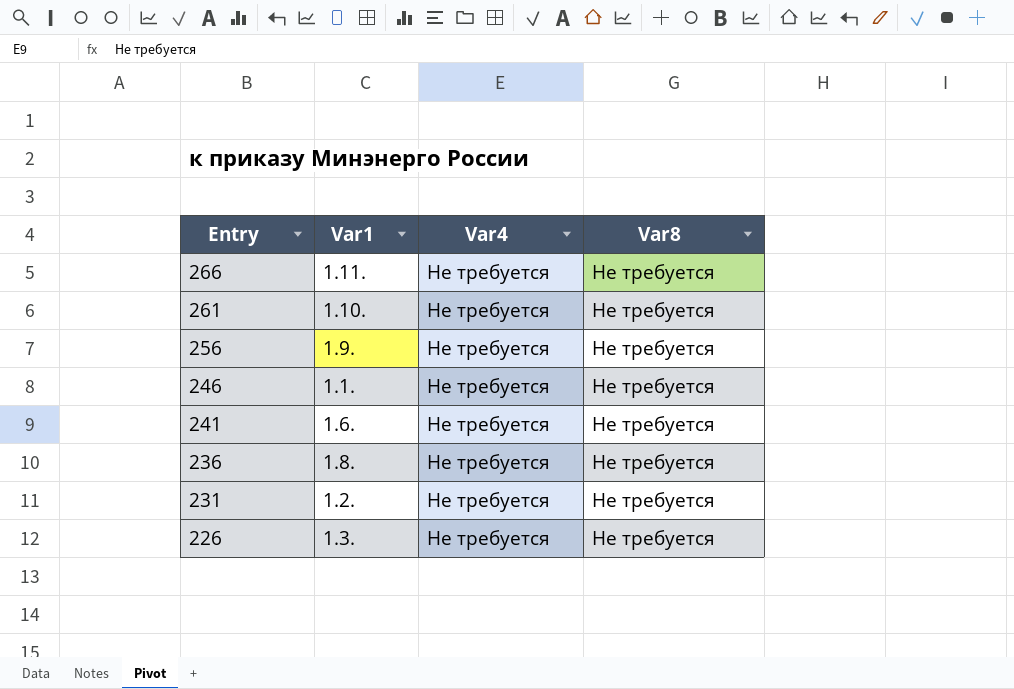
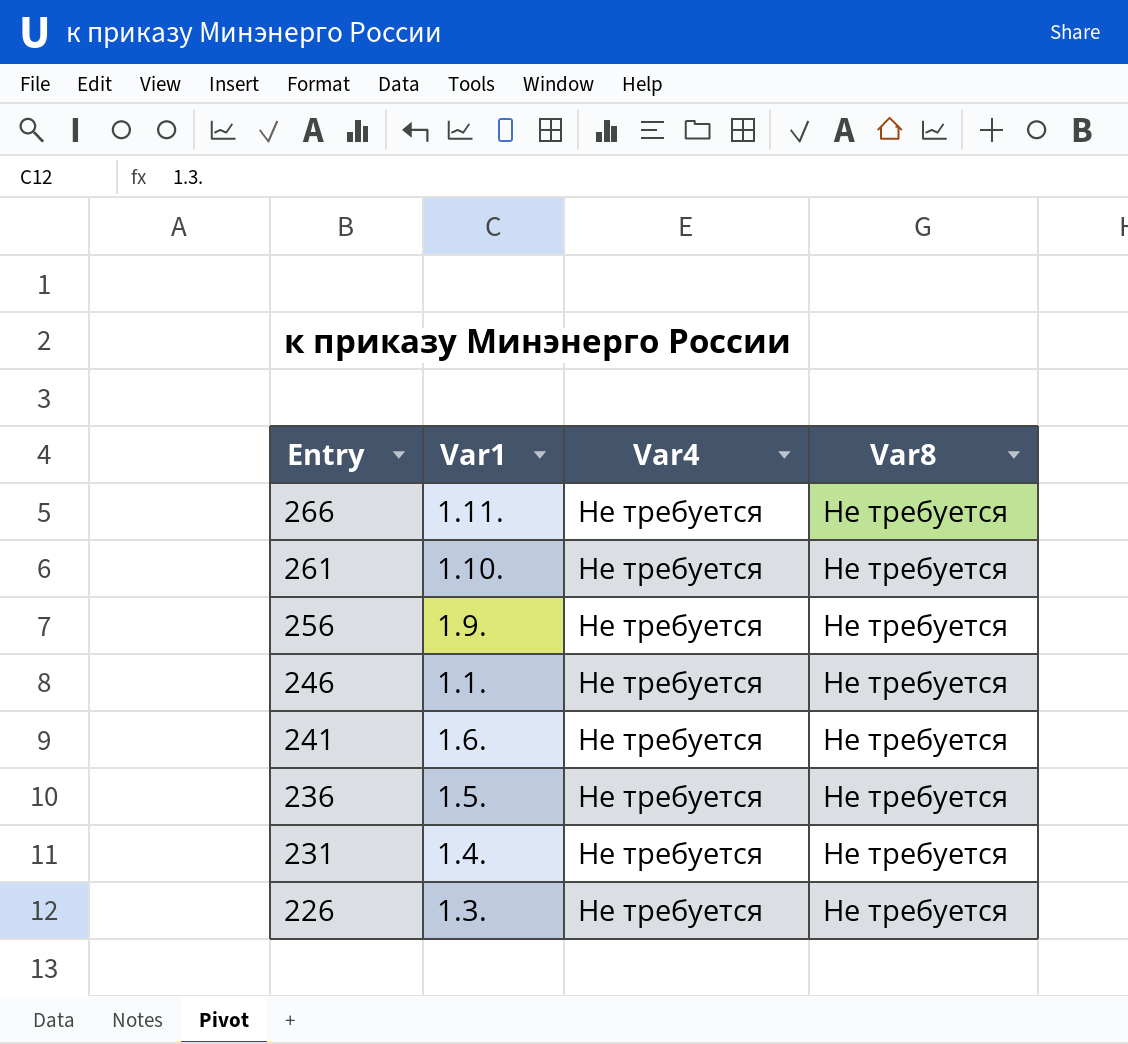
236 | Var1: 1.8. -> 1.5.
231 | Var1: 1.2. -> 1.4.

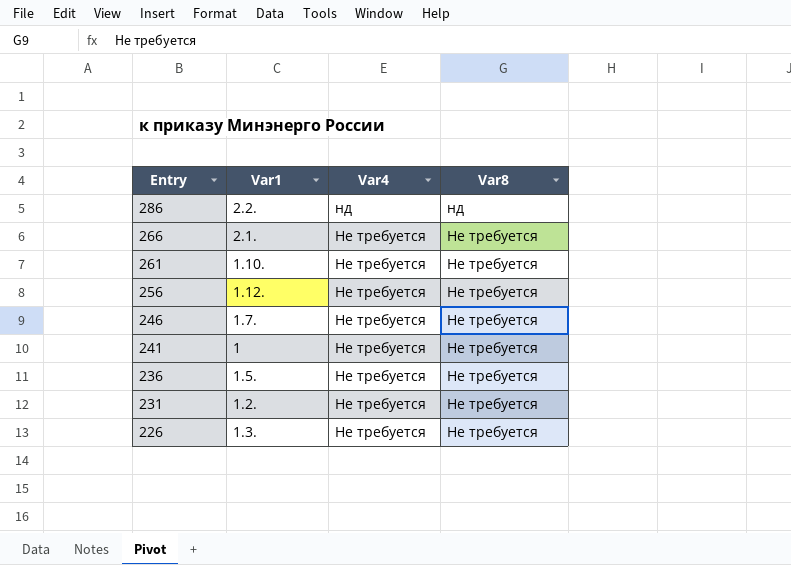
row 286: none -> 2.2. | нд | нд
266 | Var1: 1.11. -> 2.1.
256 | Var1: 1.9. -> 1.12.
246 | Var1: 1.1. -> 1.7.
241 | Var1: 1.6. -> 1
231 | Var1: 1.4. -> 1.2.

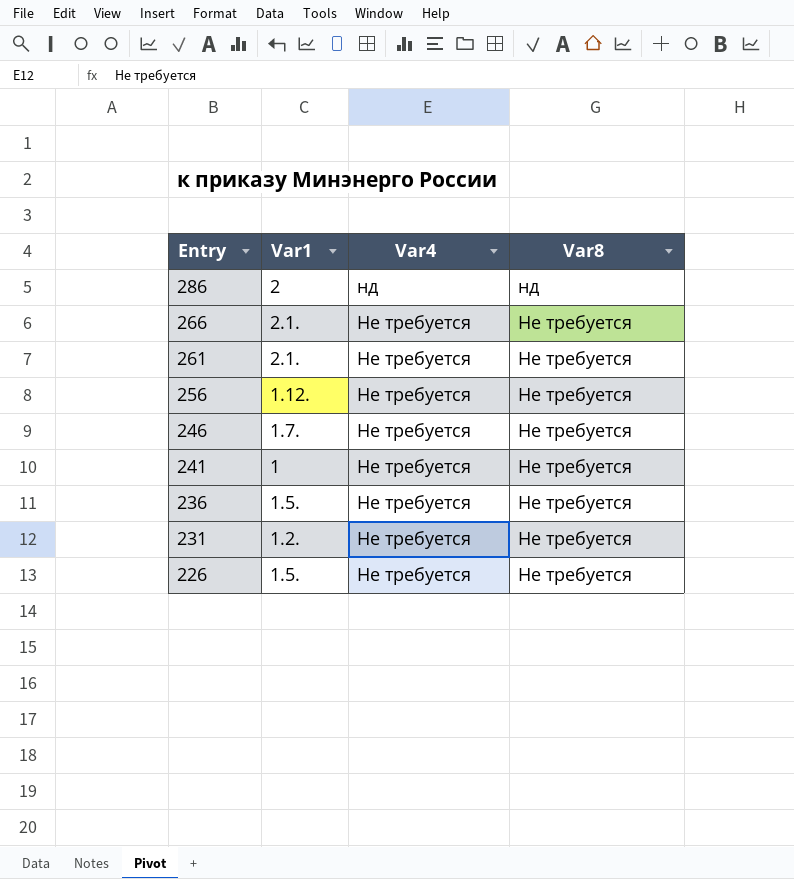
286 | Var1: 2.2. -> 2
261 | Var1: 1.10. -> 2.1.
226 | Var1: 1.3. -> 1.5.

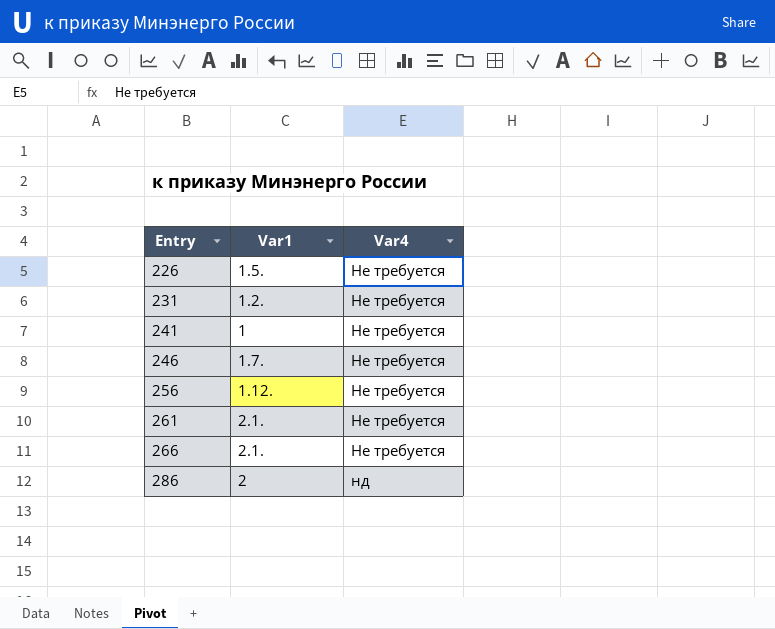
row order: Entry descending -> Entry ascending
column Var8 | position: 4 -> none
row 236: 1.5. | Не требуется | Не требуется -> none

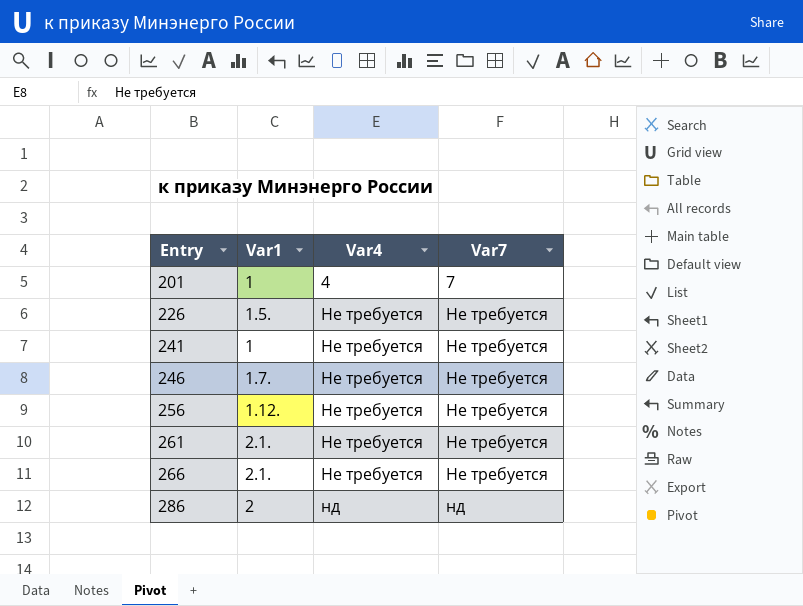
column Var7 | position: none -> 4
row 231: 1.2. | Не требуется -> none
row 201: none -> 1 | 4 | 7

